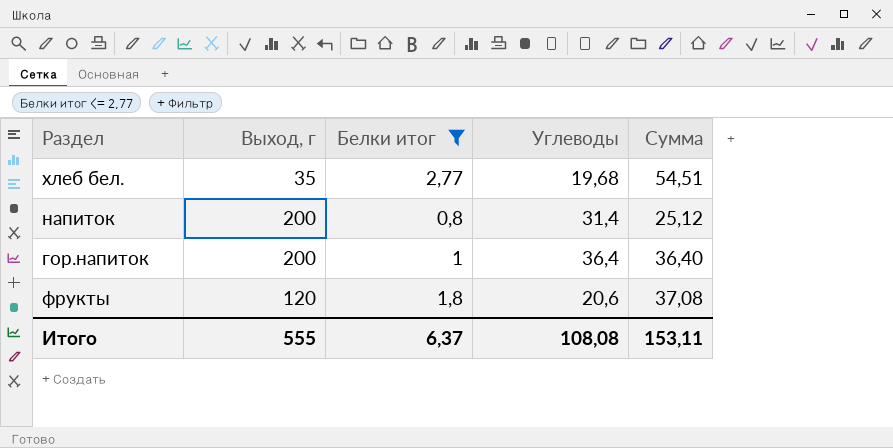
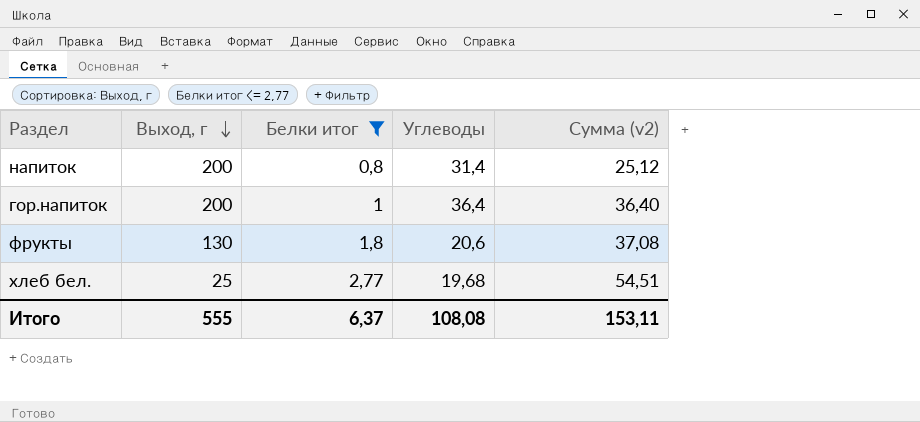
row order: none -> Выход, г descending
column name: Сумма -> Сумма (v2)
фрукты | Выход, г: 120 -> 130
хлеб бел. | Выход, г: 35 -> 25

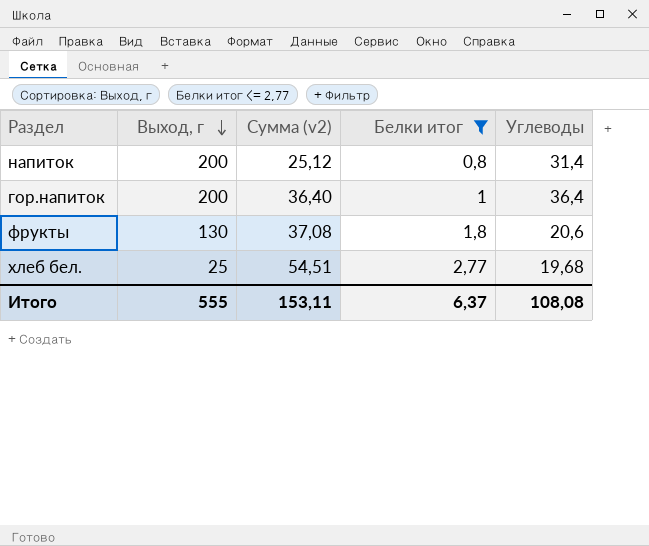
column Сумма (v2) | position: 5 -> 3

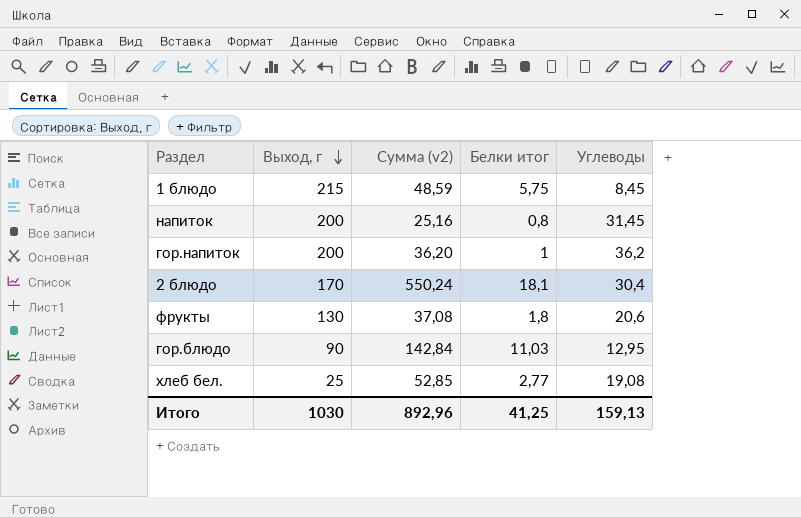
filter: Белки итог <= 2,77 -> none
напиток | Сумма (v2): 25,12 -> 25,16
напиток | Углеводы: 31,4 -> 31,45
гор.напиток | Сумма (v2): 36,40 -> 36,20
гор.напиток | Углеводы: 36,4 -> 36,2
хлеб бел. | Сумма (v2): 54,51 -> 52,85
хлеб бел. | Углеводы: 19,68 -> 19,08
Итого | Выход, г: 555 -> 1030
Итого | Сумма (v2): 153,11 -> 892,96
Итого | Белки итог: 6,37 -> 41,25
Итого | Углеводы: 108,08 -> 159,13

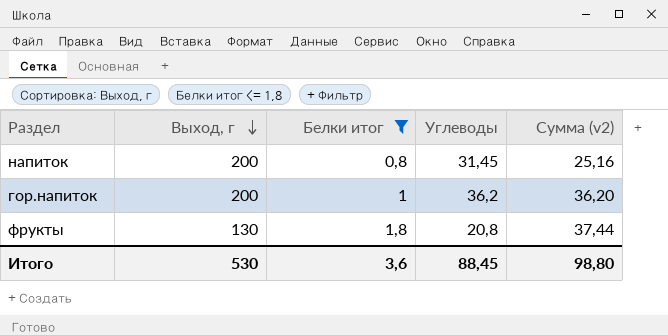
filter: none -> Белки итог <= 1,8
column Сумма (v2) | position: 3 -> 5
фрукты | Углеводы: 20,6 -> 20,8
фрукты | Сумма (v2): 37,08 -> 37,44
Итого | Выход, г: 1030 -> 530
Итого | Белки итог: 41,25 -> 3,6
Итого | Углеводы: 159,13 -> 88,45
Итого | Сумма (v2): 892,96 -> 98,80

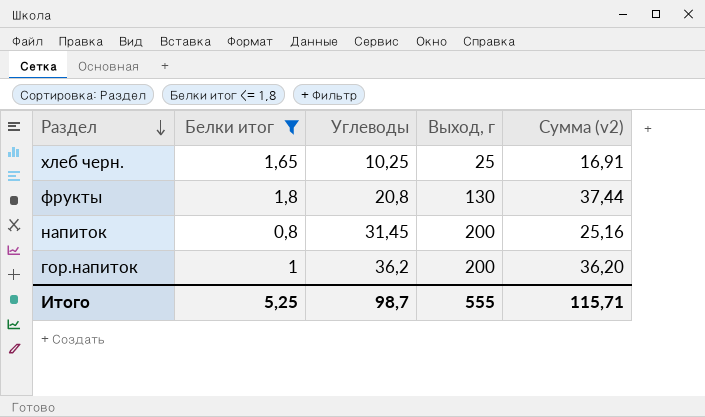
row order: Выход, г descending -> Раздел descending
column Выход, г | position: 2 -> 4
row хлеб черн.: none -> 1,65 | 10,25 | 25 | 16,91
Итого | Белки итог: 3,6 -> 5,25
Итого | Углеводы: 88,45 -> 98,7
Итого | Выход, г: 530 -> 555
Итого | Сумма (v2): 98,80 -> 115,71

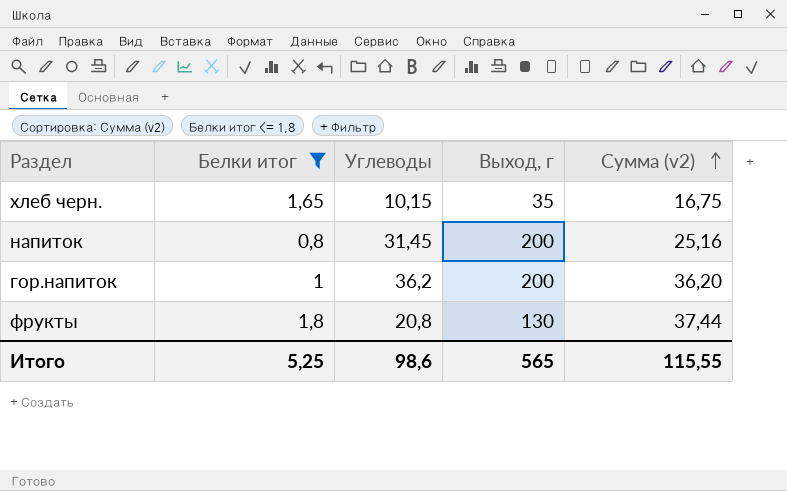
row order: Раздел descending -> Сумма (v2) ascending
хлеб черн. | Углеводы: 10,25 -> 10,15
хлеб черн. | Выход, г: 25 -> 35
хлеб черн. | Сумма (v2): 16,91 -> 16,75
Итого | Углеводы: 98,7 -> 98,6
Итого | Выход, г: 555 -> 565
Итого | Сумма (v2): 115,71 -> 115,55

